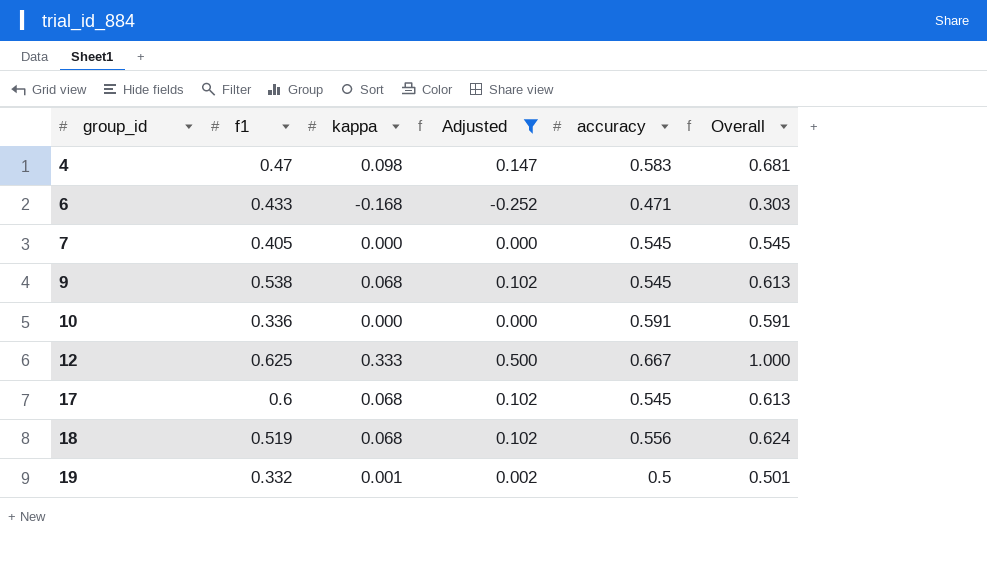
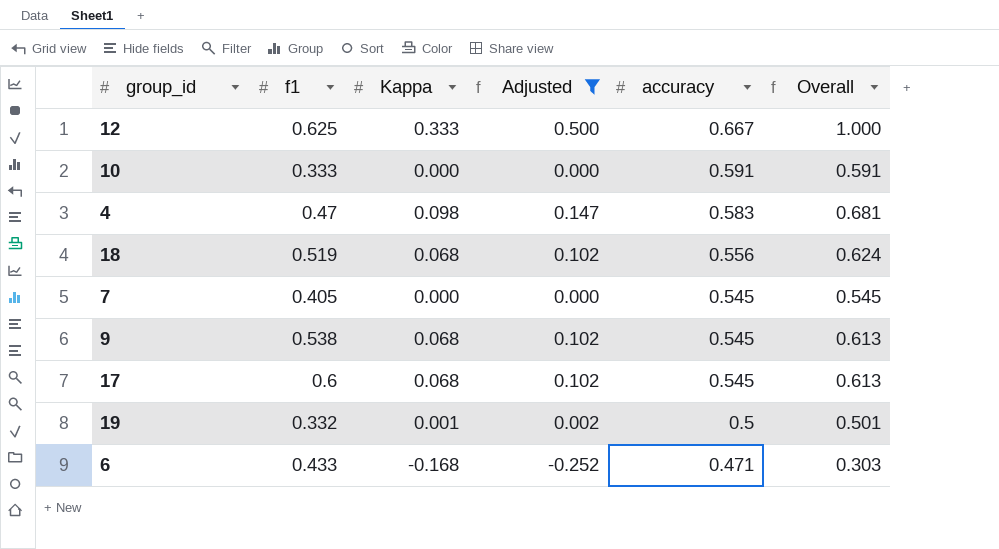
row order: group_id ascending -> accuracy descending
column name: kappa -> Kappa
10 | f1: 0.336 -> 0.333

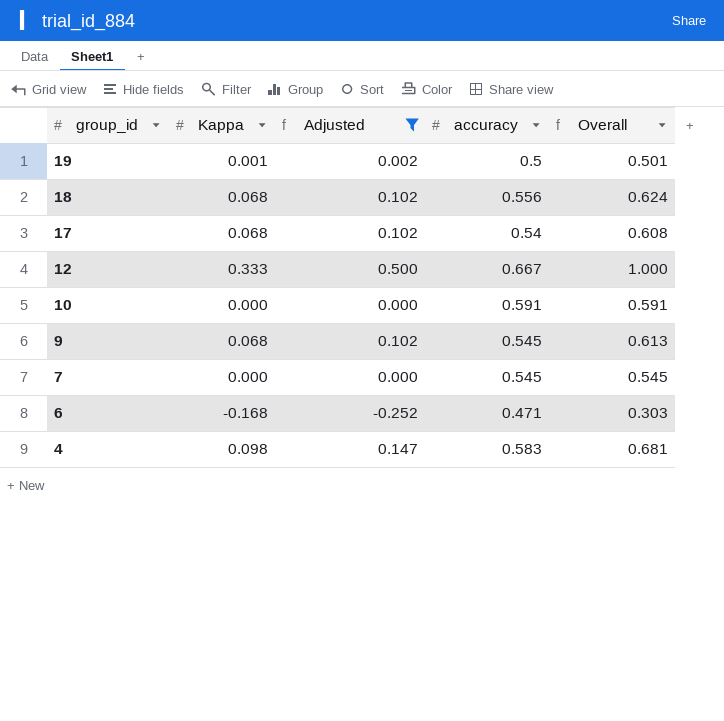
row order: accuracy descending -> group_id descending
column f1 | position: 2 -> none
17 | accuracy: 0.545 -> 0.54
17 | Overall: 0.613 -> 0.608

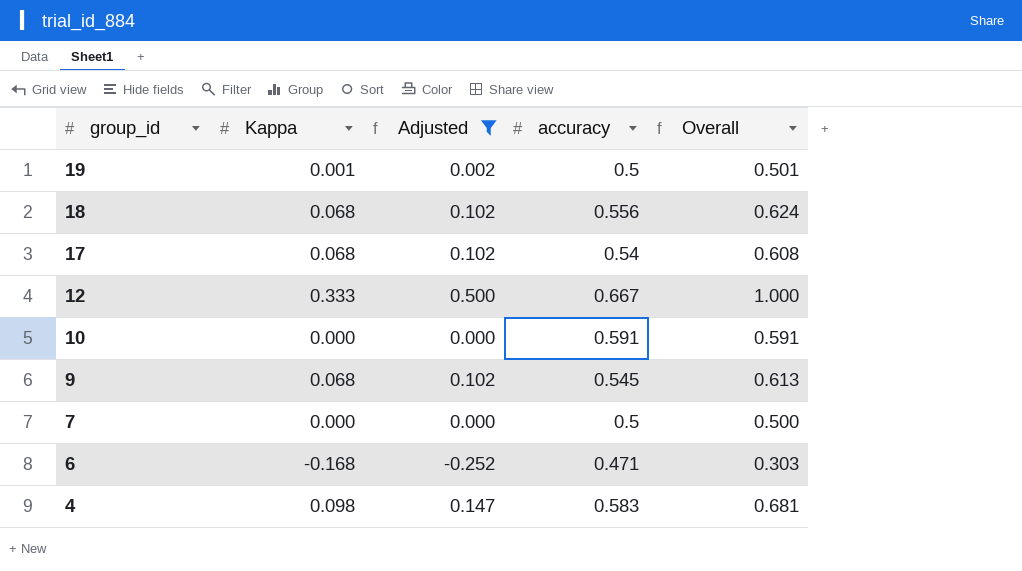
7 | accuracy: 0.545 -> 0.5
7 | Overall: 0.545 -> 0.500

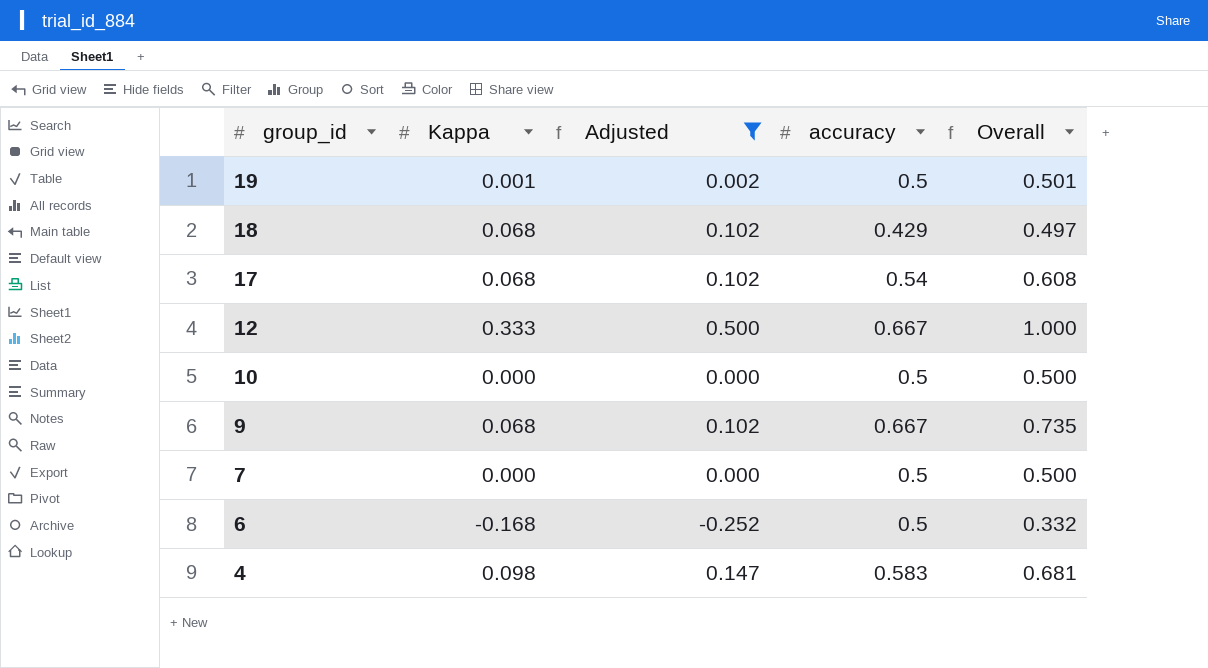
18 | accuracy: 0.556 -> 0.429
18 | Overall: 0.624 -> 0.497
10 | accuracy: 0.591 -> 0.5
10 | Overall: 0.591 -> 0.500
9 | accuracy: 0.545 -> 0.667
9 | Overall: 0.613 -> 0.735
6 | accuracy: 0.471 -> 0.5
6 | Overall: 0.303 -> 0.332

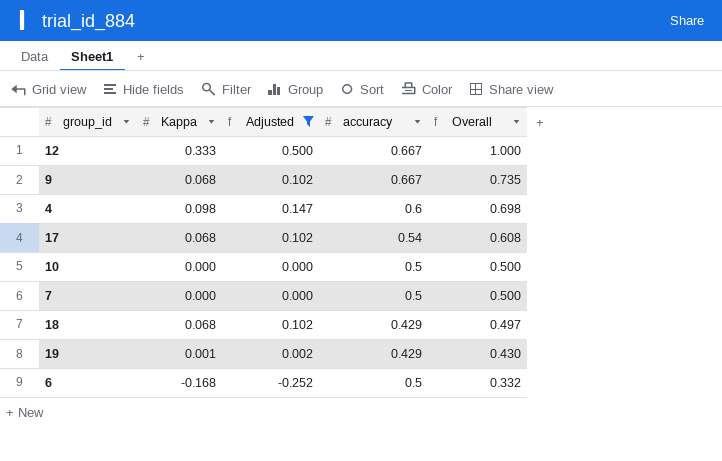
row order: group_id descending -> Overall descending
4 | accuracy: 0.583 -> 0.6
4 | Overall: 0.681 -> 0.698
19 | accuracy: 0.5 -> 0.429
19 | Overall: 0.501 -> 0.430

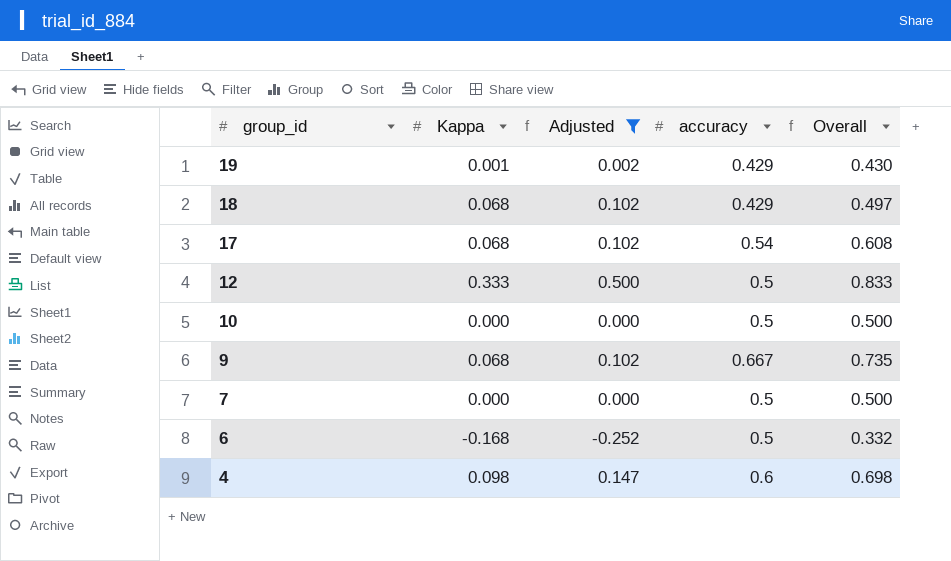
row order: Overall descending -> group_id descending
12 | accuracy: 0.667 -> 0.5
12 | Overall: 1.000 -> 0.833

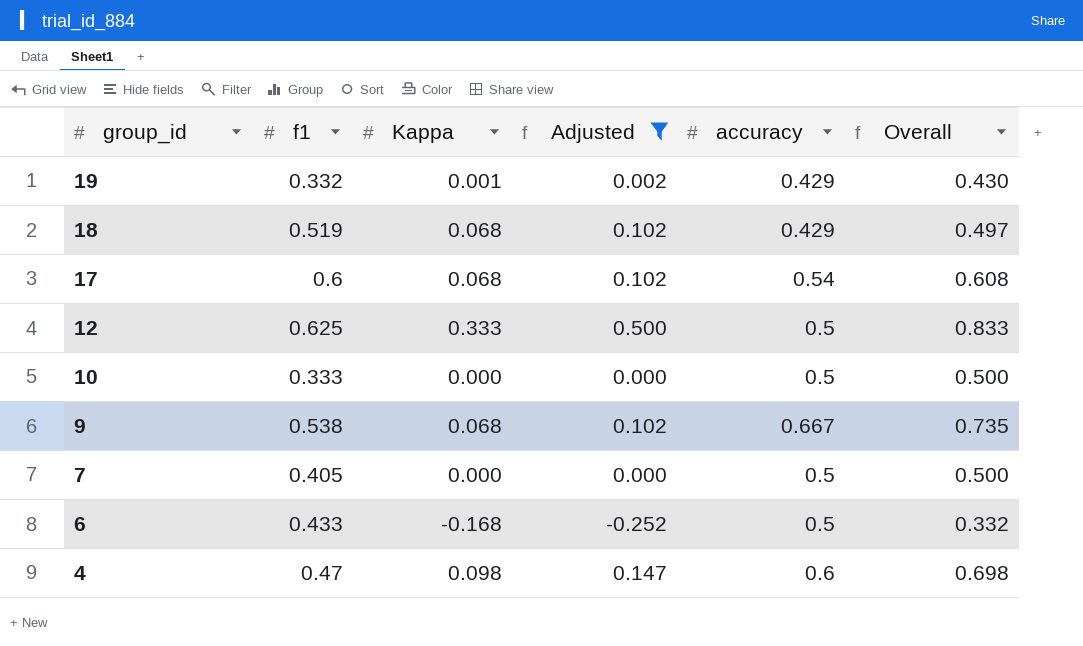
column f1 | position: none -> 2

